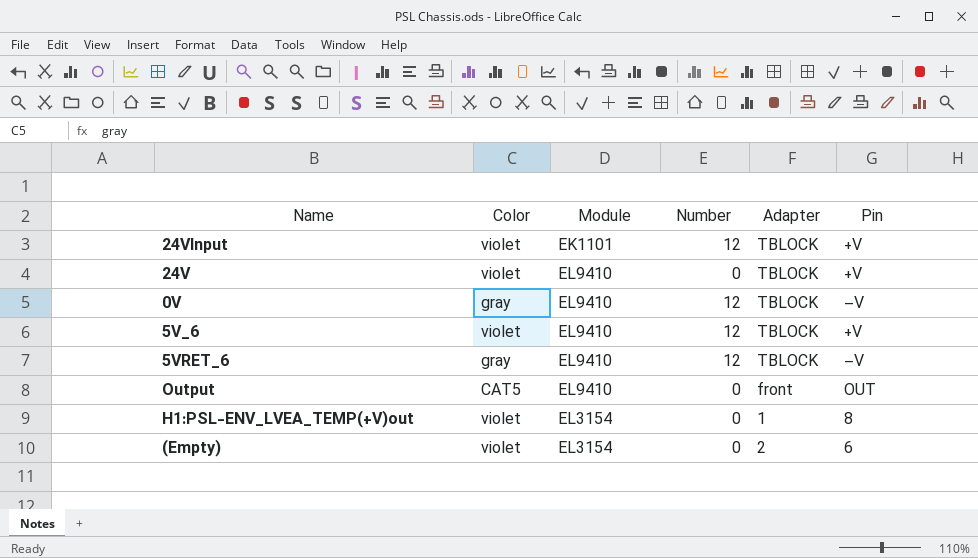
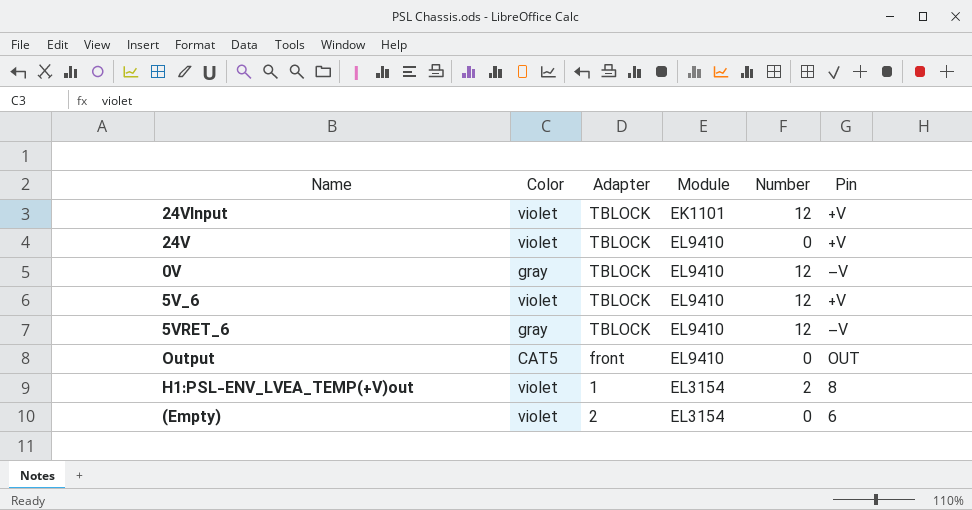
column Adapter | position: 5 -> 3
H1:PSL-ENV_LVEA_TEMP(+V)out | Number: 0 -> 2

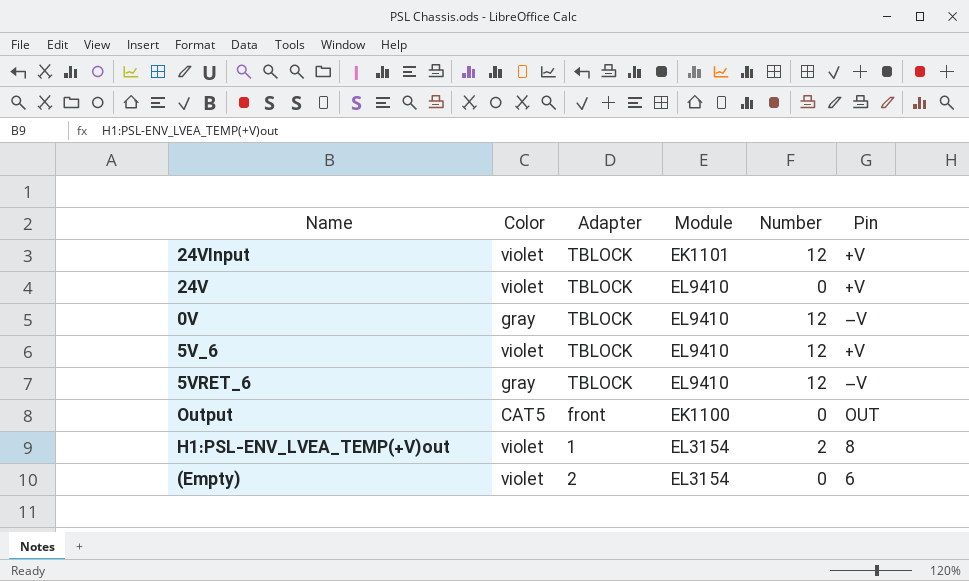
Output | Module: EL9410 -> EK1100

